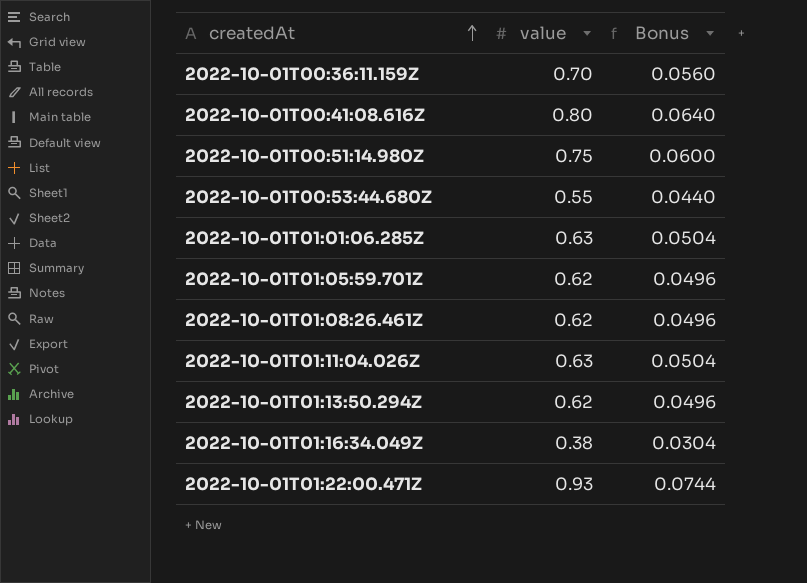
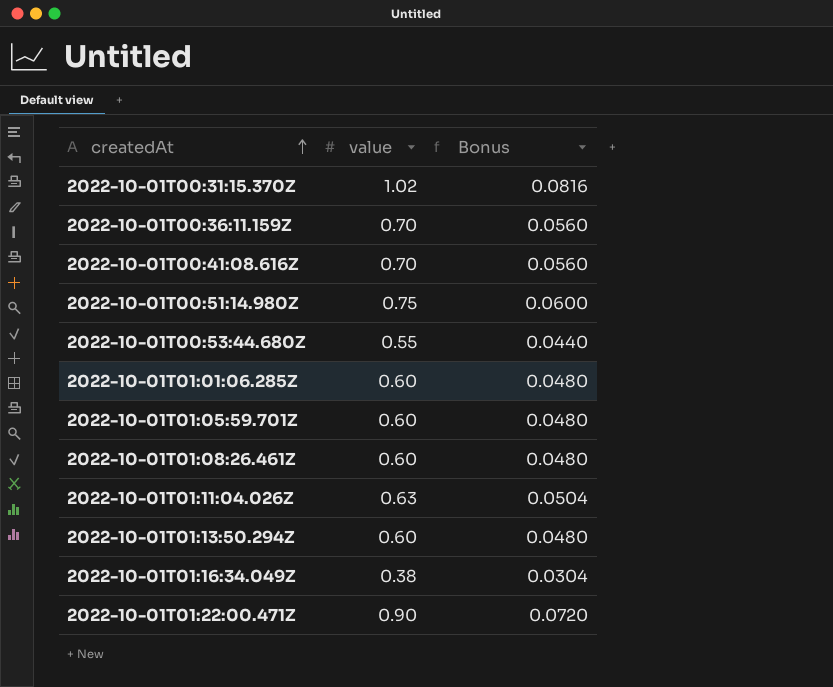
row 2022-10-01T00:31:15.370Z: none -> 1.02 | 0.0816
2022-10-01T00:41:08.616Z | value: 0.80 -> 0.70
2022-10-01T00:41:08.616Z | Bonus: 0.0640 -> 0.0560
2022-10-01T01:01:06.285Z | value: 0.63 -> 0.60
2022-10-01T01:01:06.285Z | Bonus: 0.0504 -> 0.0480
2022-10-01T01:05:59.701Z | value: 0.62 -> 0.60
2022-10-01T01:05:59.701Z | Bonus: 0.0496 -> 0.0480
2022-10-01T01:08:26.461Z | value: 0.62 -> 0.60
2022-10-01T01:08:26.461Z | Bonus: 0.0496 -> 0.0480
2022-10-01T01:13:50.294Z | value: 0.62 -> 0.60
2022-10-01T01:13:50.294Z | Bonus: 0.0496 -> 0.0480
2022-10-01T01:22:00.471Z | value: 0.93 -> 0.90
2022-10-01T01:22:00.471Z | Bonus: 0.0744 -> 0.0720

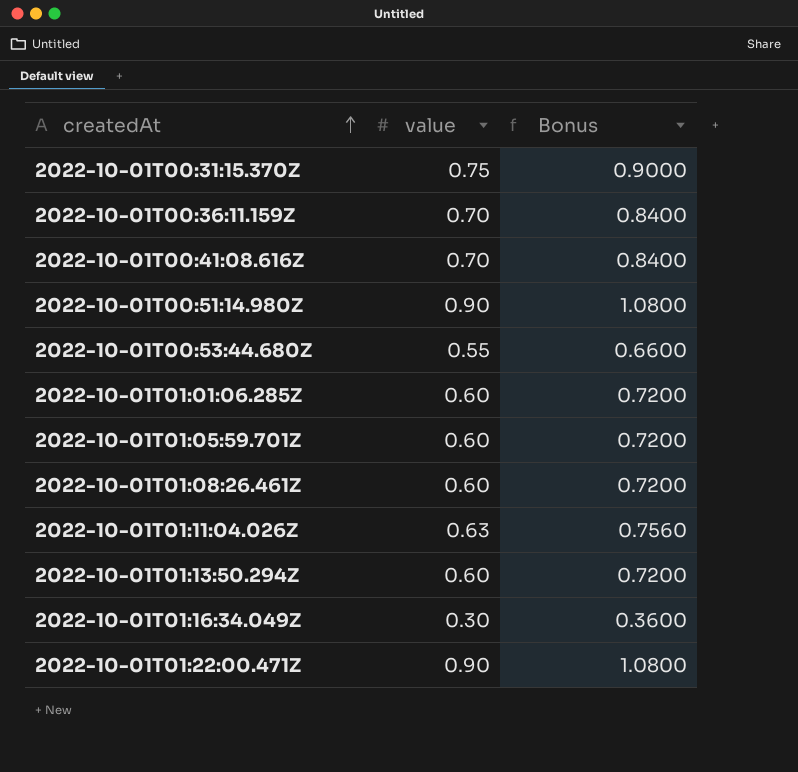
column Bonus | formula: [value] * 0.08 -> [value] * 1.2
2022-10-01T00:31:15.370Z | value: 1.02 -> 0.75
2022-10-01T00:51:14.980Z | value: 0.75 -> 0.90
2022-10-01T01:16:34.049Z | value: 0.38 -> 0.30

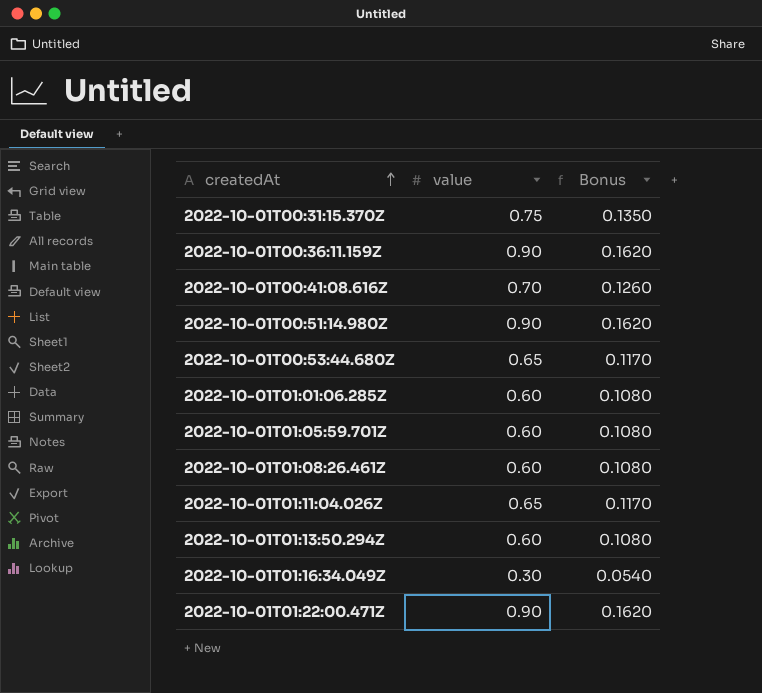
column Bonus | formula: [value] * 1.2 -> [value] * 0.18
2022-10-01T00:36:11.159Z | value: 0.70 -> 0.90
2022-10-01T00:53:44.680Z | value: 0.55 -> 0.65
2022-10-01T01:11:04.026Z | value: 0.63 -> 0.65

